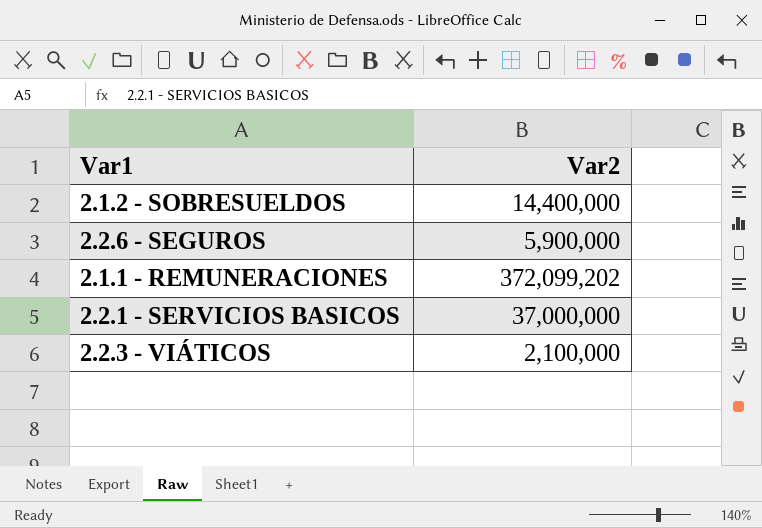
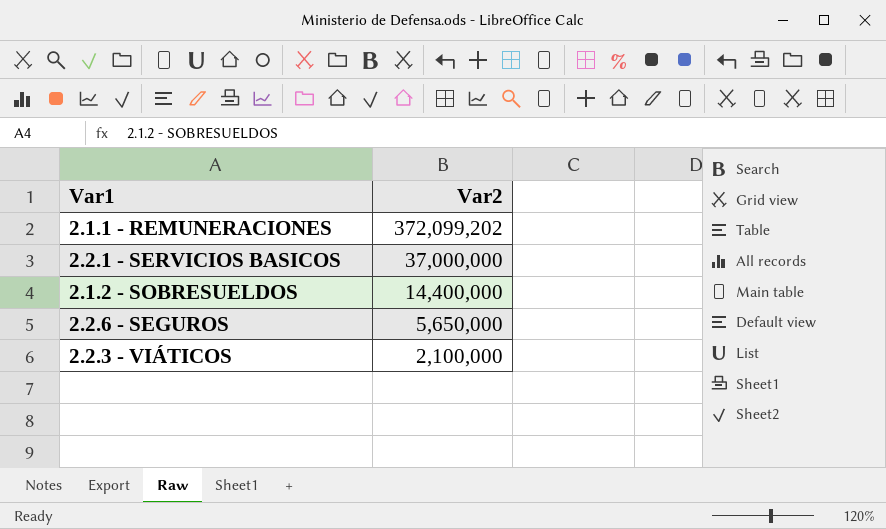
row order: none -> Var2 descending
2.2.6 - SEGUROS | Var2: 5,900,000 -> 5,650,000

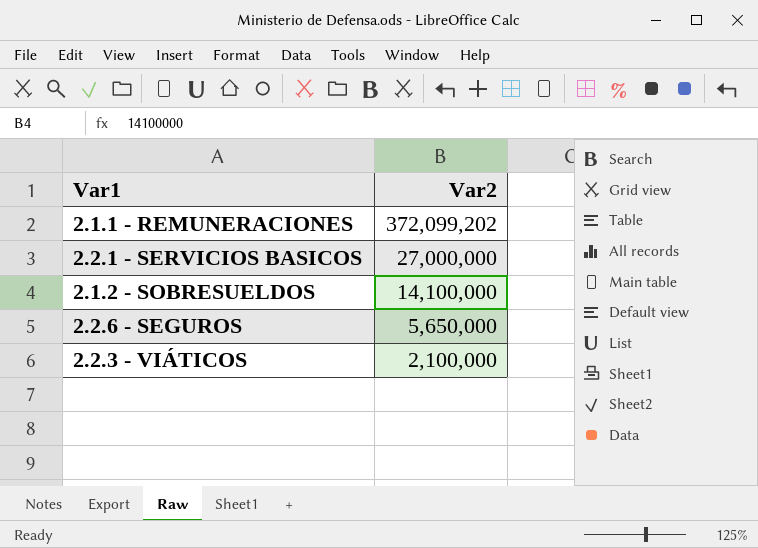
2.2.1 - SERVICIOS BASICOS | Var2: 37,000,000 -> 27,000,000
2.1.2 - SOBRESUELDOS | Var2: 14,400,000 -> 14,100,000

